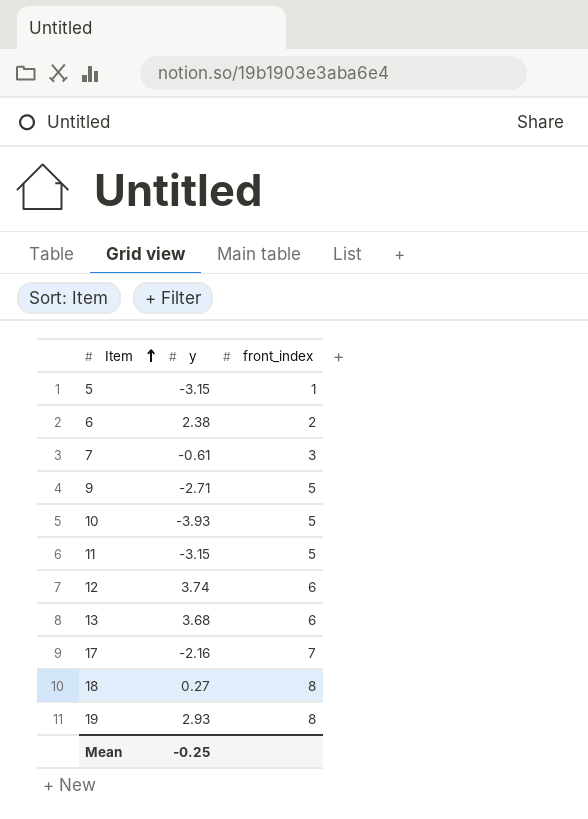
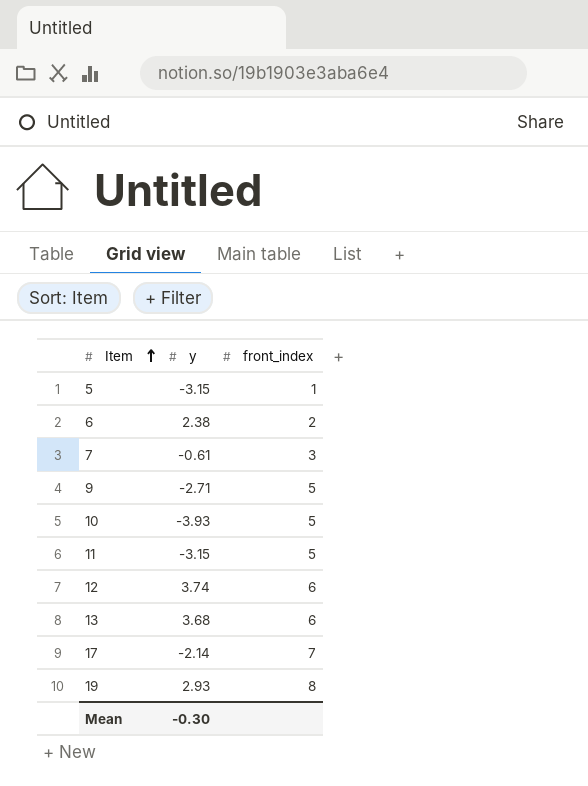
row 18: 0.27 | 8 -> none
17 | y: -2.16 -> -2.14
Mean | y: -0.25 -> -0.30

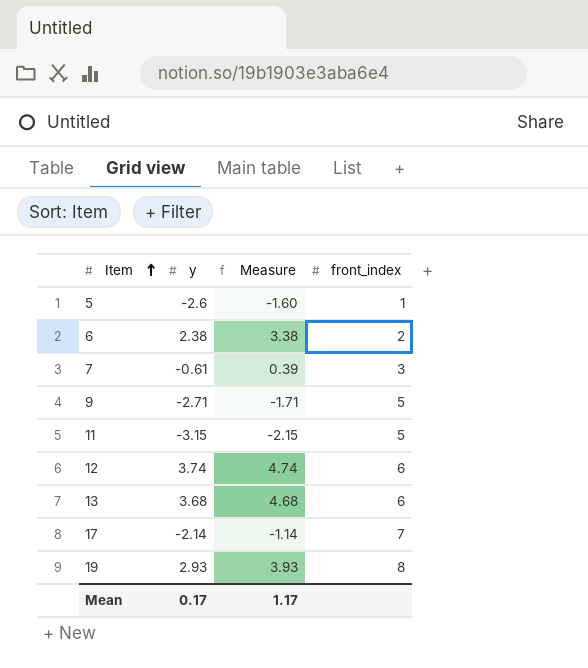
column Measure | formula: none -> [y] + 1
row 10: -3.93 | 5 -> none
5 | y: -3.15 -> -2.6
Mean | y: -0.30 -> 0.17

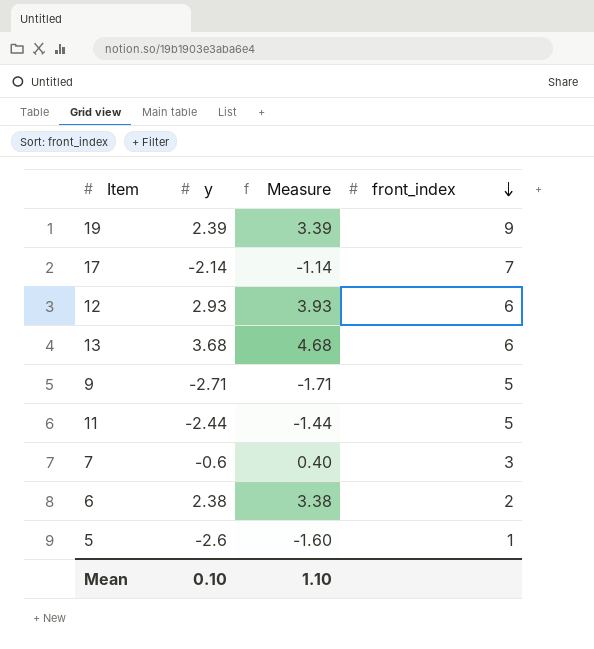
row order: Item ascending -> front_index descending
19 | y: 2.93 -> 2.39
19 | Measure: 3.93 -> 3.39
19 | front_index: 8 -> 9
12 | y: 3.74 -> 2.93
12 | Measure: 4.74 -> 3.93
11 | y: -3.15 -> -2.44
11 | Measure: -2.15 -> -1.44
7 | y: -0.61 -> -0.6
7 | Measure: 0.39 -> 0.40
Mean | y: 0.17 -> 0.10
Mean | Measure: 1.17 -> 1.10

